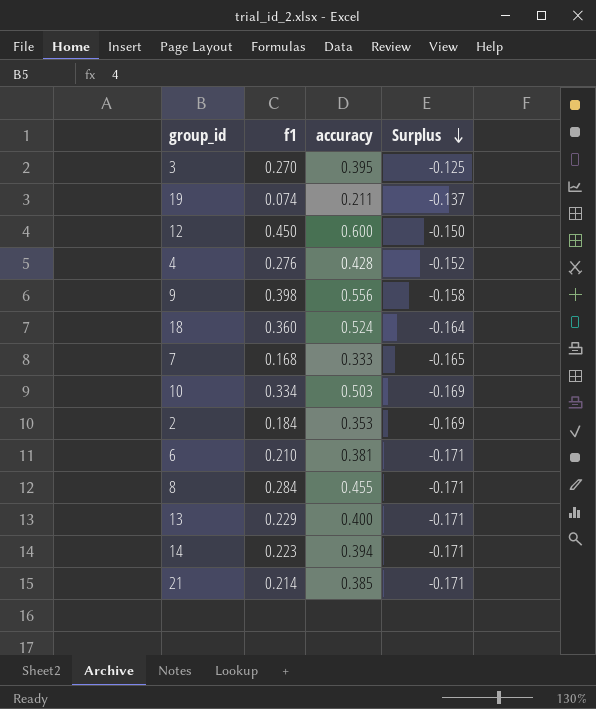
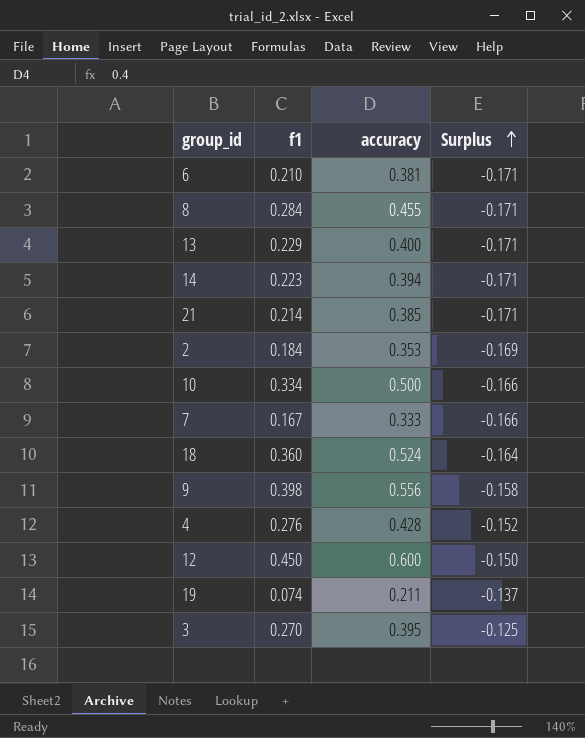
row order: Surplus descending -> Surplus ascending
10 | accuracy: 0.503 -> 0.500
10 | Surplus: -0.169 -> -0.166
7 | f1: 0.168 -> 0.167
7 | Surplus: -0.165 -> -0.166

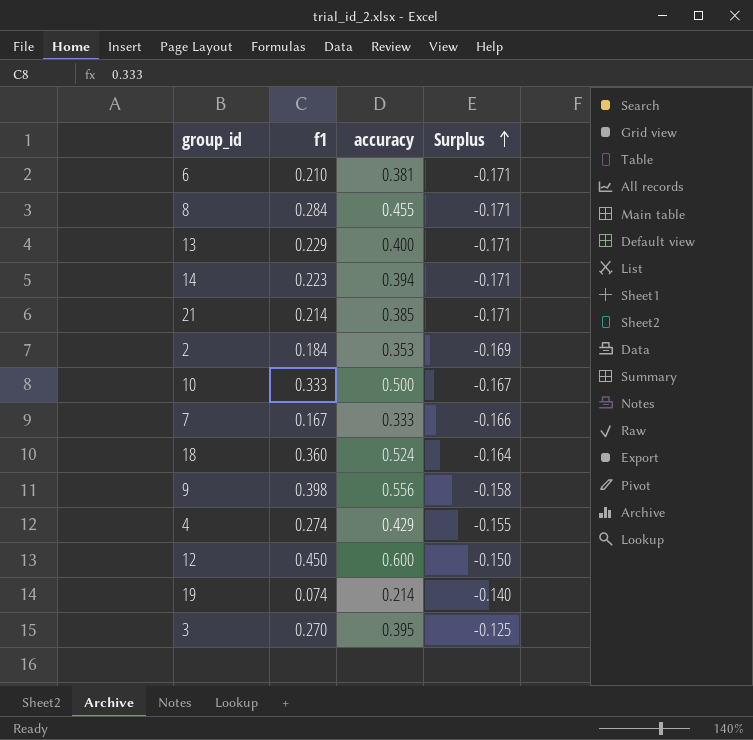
10 | f1: 0.334 -> 0.333
10 | Surplus: -0.166 -> -0.167
4 | f1: 0.276 -> 0.274
4 | accuracy: 0.428 -> 0.429
4 | Surplus: -0.152 -> -0.155
19 | accuracy: 0.211 -> 0.214
19 | Surplus: -0.137 -> -0.140

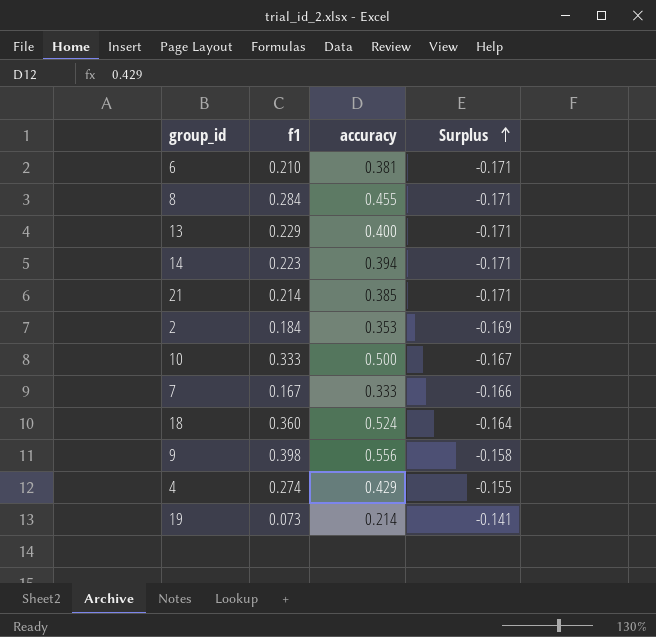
row 12: 0.450 | 0.600 | -0.150 -> none
row 3: 0.270 | 0.395 | -0.125 -> none
19 | f1: 0.074 -> 0.073
19 | Surplus: -0.140 -> -0.141

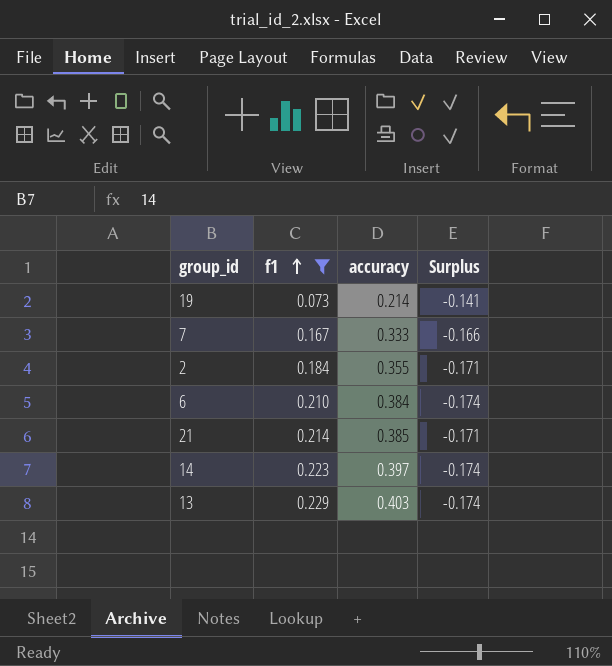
filter: none -> f1 <= 0.229
row order: Surplus ascending -> f1 ascending
2 | accuracy: 0.353 -> 0.355
2 | Surplus: -0.169 -> -0.171
6 | accuracy: 0.381 -> 0.384
6 | Surplus: -0.171 -> -0.174
14 | accuracy: 0.394 -> 0.397
14 | Surplus: -0.171 -> -0.174
13 | accuracy: 0.400 -> 0.403
13 | Surplus: -0.171 -> -0.174

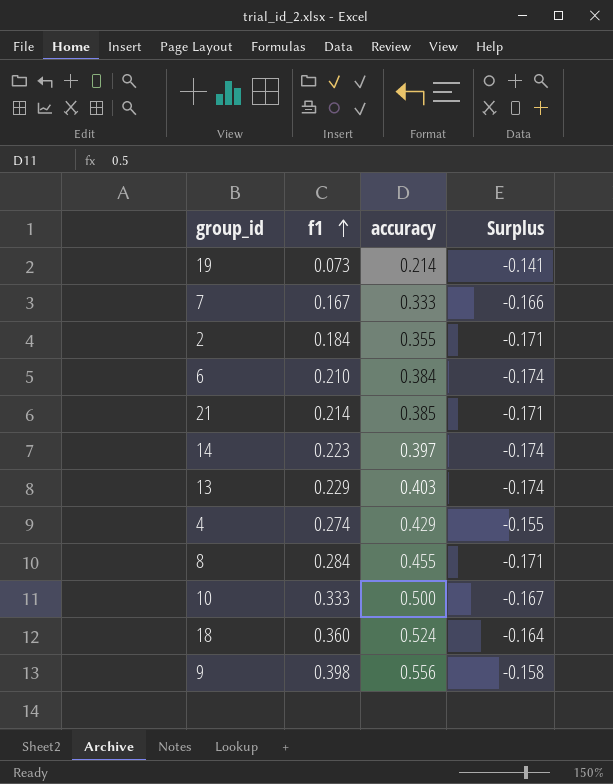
filter: f1 <= 0.229 -> none

